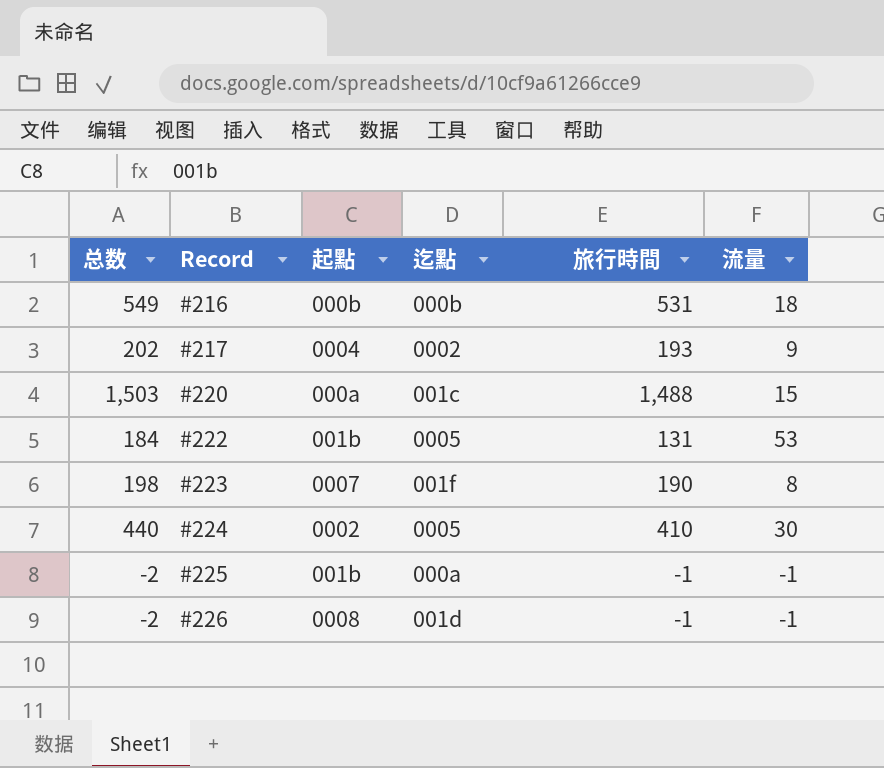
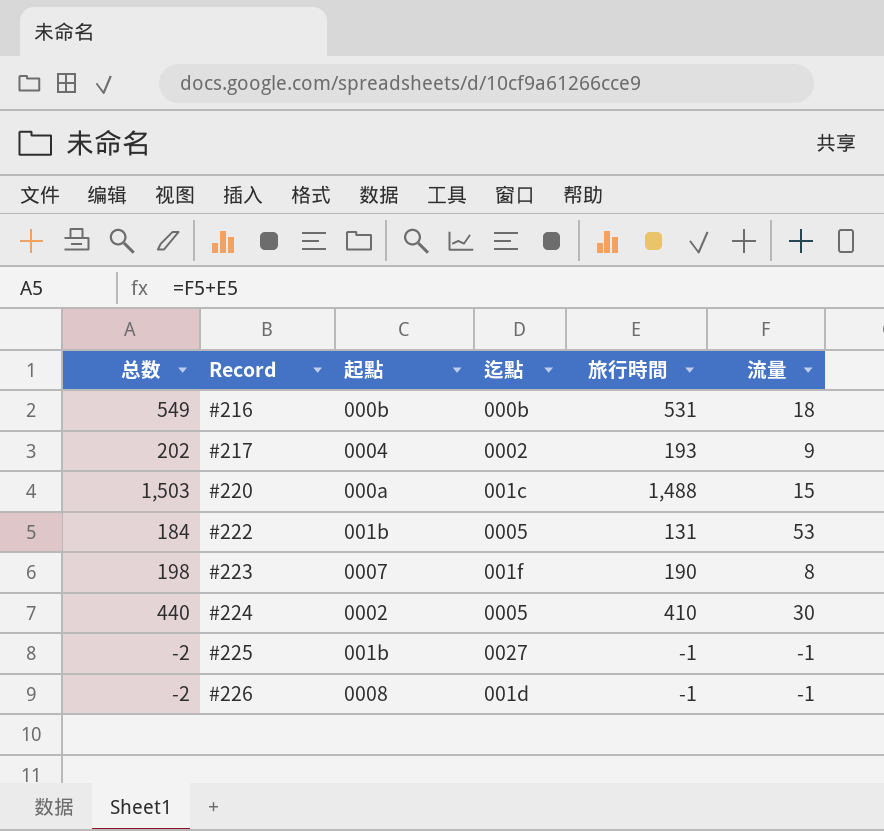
#225 | 迄點: 000a -> 0027

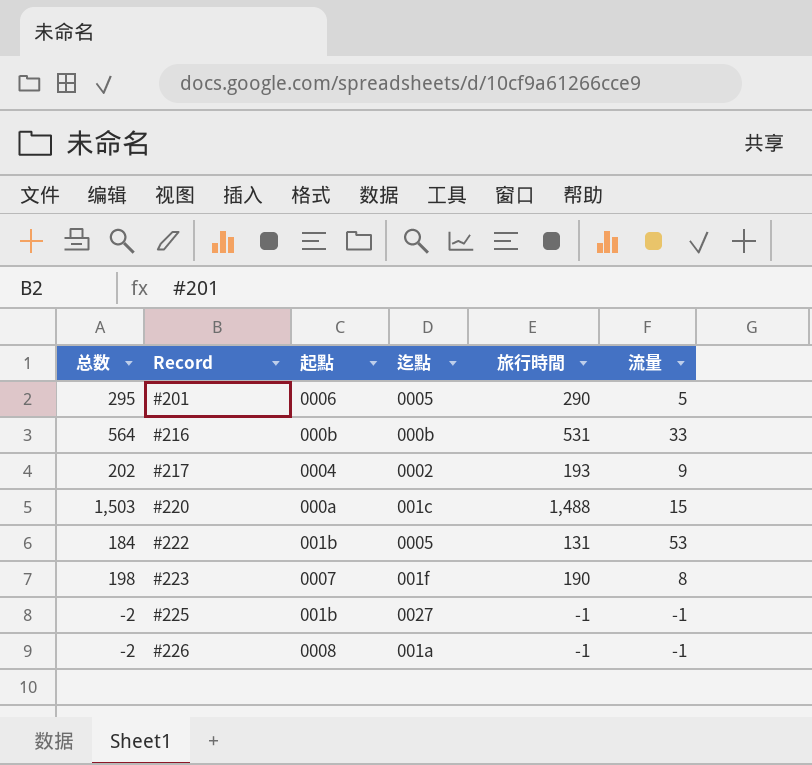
row #224: 440 | 0002 | 0005 | 410 | 30 -> none
row #201: none -> 295 | 0006 | 0005 | 290 | 5
#216 | 总数: 549 -> 564
#216 | 流量: 18 -> 33
#226 | 迄點: 001d -> 001a

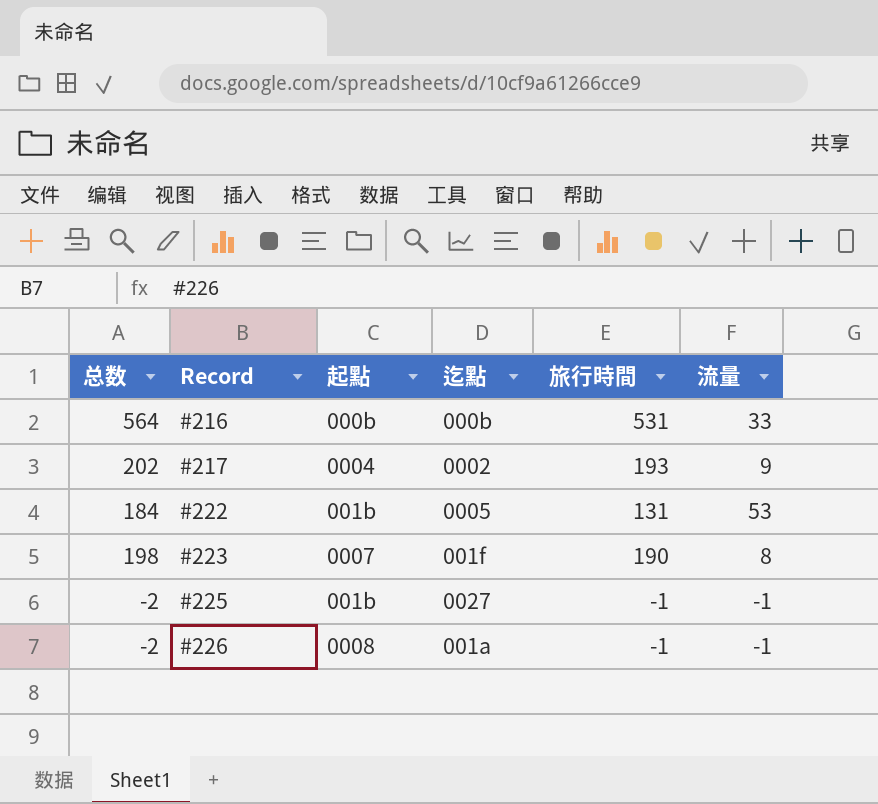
row #201: 295 | 0006 | 0005 | 290 | 5 -> none
row #220: 1,503 | 000a | 001c | 1,488 | 15 -> none

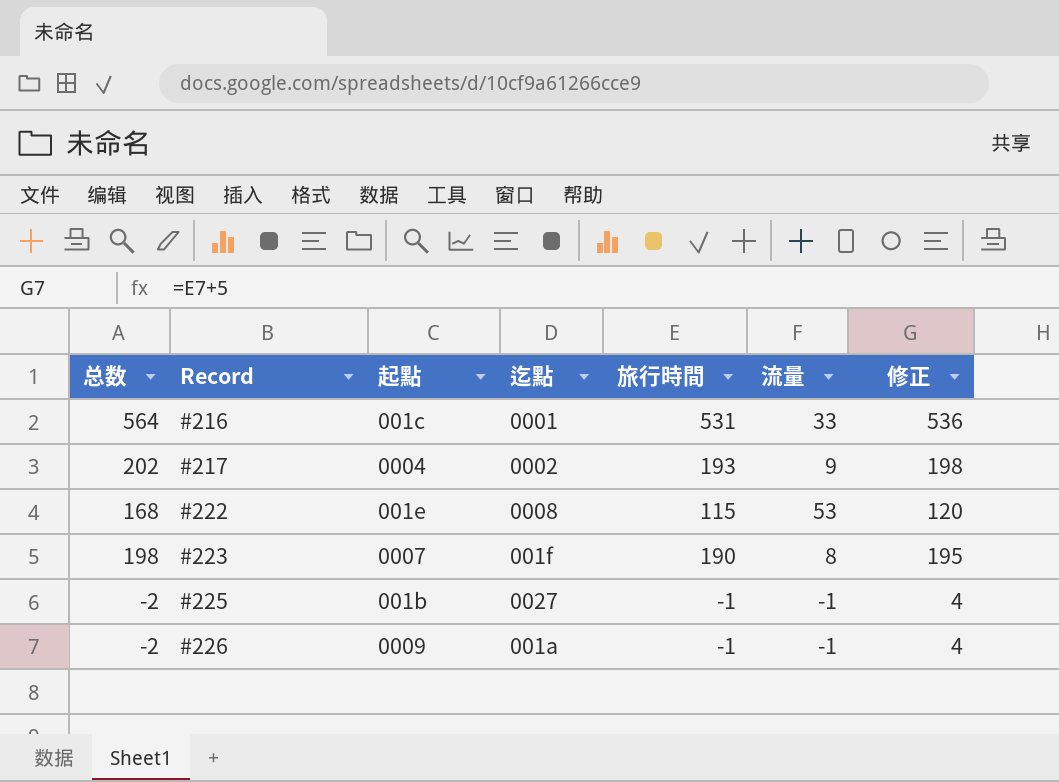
column 修正 | formula: none -> [旅行時間] + 5
#216 | 起點: 000b -> 001c
#216 | 迄點: 000b -> 0001
#222 | 总数: 184 -> 168
#222 | 起點: 001b -> 001e
#222 | 迄點: 0005 -> 0008
#222 | 旅行時間: 131 -> 115
#226 | 起點: 0008 -> 0009

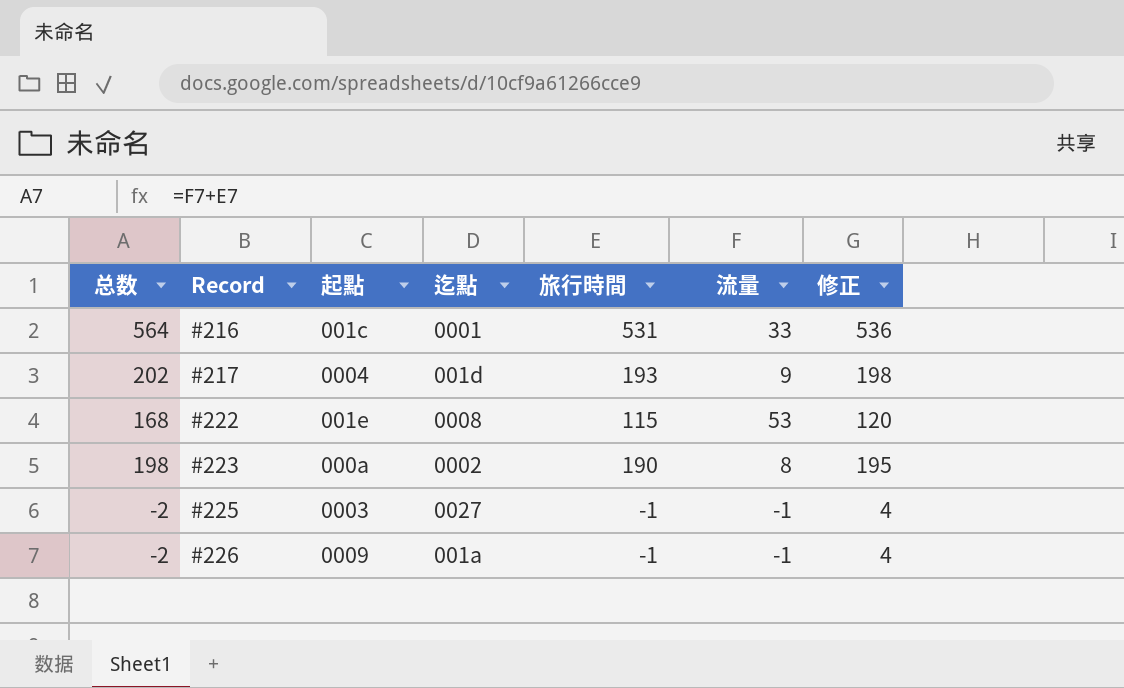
#217 | 迄點: 0002 -> 001d
#223 | 起點: 0007 -> 000a
#223 | 迄點: 001f -> 0002
#225 | 起點: 001b -> 0003

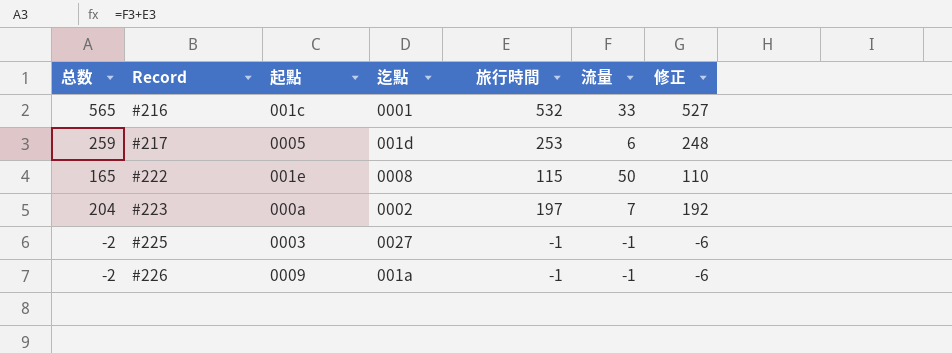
column 修正 | formula: [旅行時間] + 5 -> [旅行時間] - 5
#216 | 总数: 564 -> 565
#216 | 旅行時間: 531 -> 532
#217 | 总数: 202 -> 259
#217 | 起點: 0004 -> 0005
#217 | 旅行時間: 193 -> 253
#217 | 流量: 9 -> 6
#222 | 总数: 168 -> 165
#222 | 流量: 53 -> 50
#223 | 总数: 198 -> 204
#223 | 旅行時間: 190 -> 197
#223 | 流量: 8 -> 7

